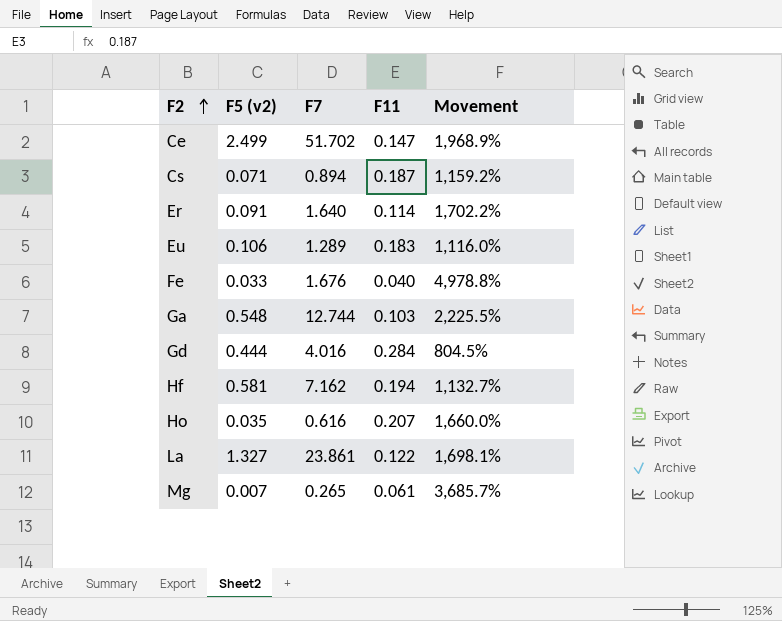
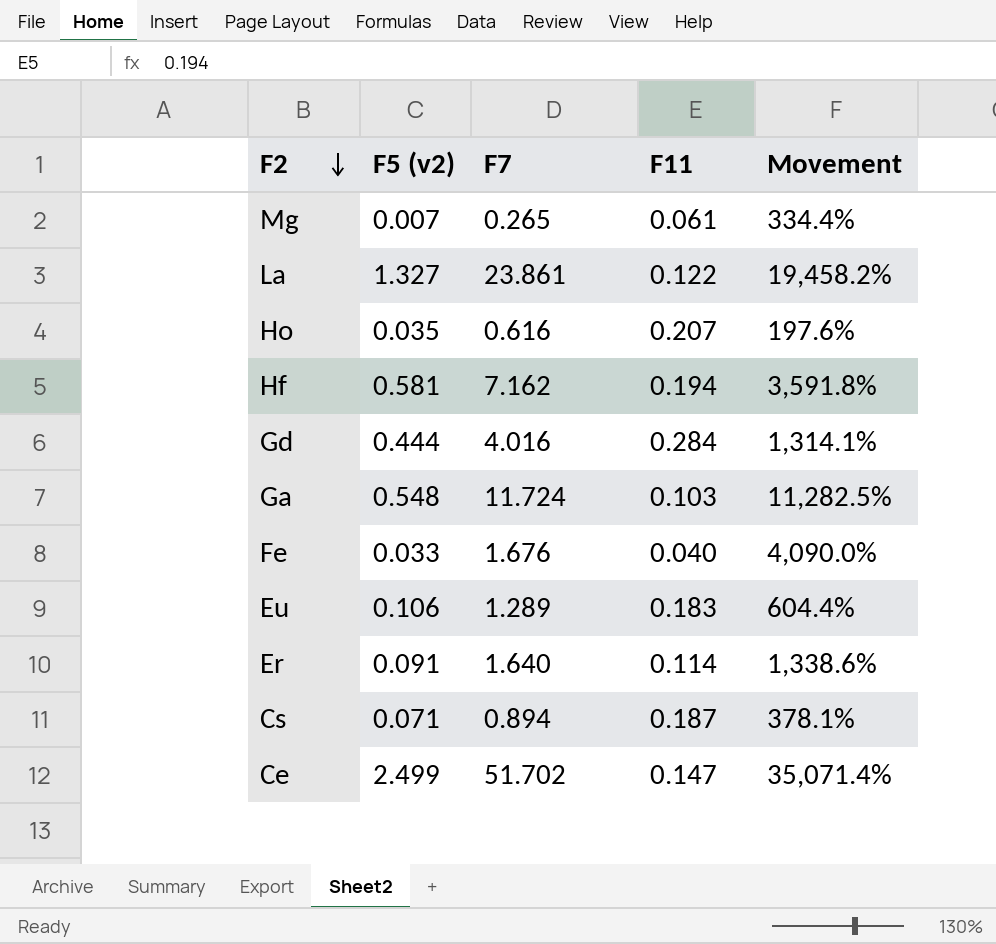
row order: F2 ascending -> F2 descending
column Movement | formula: ([F7] - [F5 (v2)]) / [F5 (v2)] -> ([F7] - [F11]) / [F11]
Ga | F7: 12.744 -> 11.724

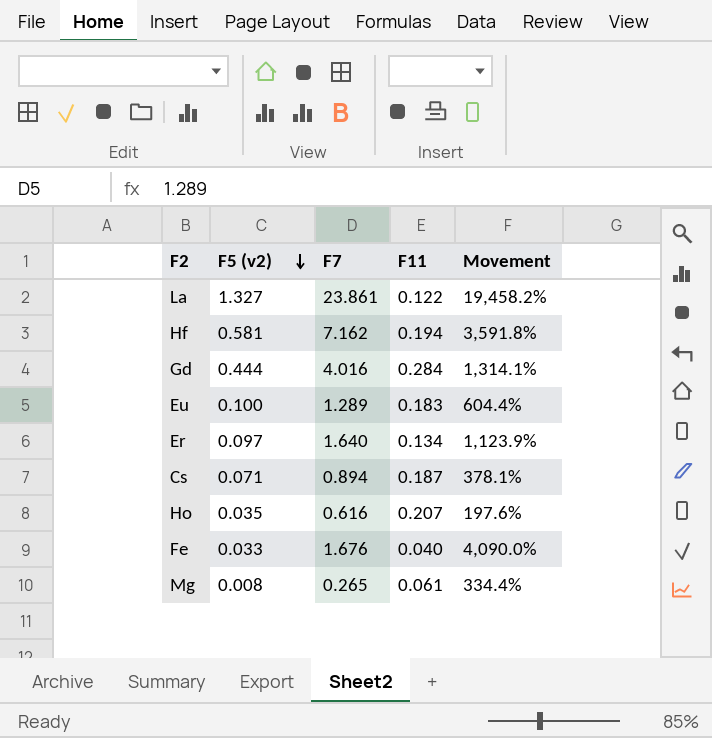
row order: F2 descending -> F5 (v2) descending
row Ga: 0.548 | 11.724 | 0.103 | 11,282.5% -> none
row Ce: 2.499 | 51.702 | 0.147 | 35,071.4% -> none
Eu | F5 (v2): 0.106 -> 0.100
Er | F5 (v2): 0.091 -> 0.097
Er | F11: 0.114 -> 0.134
Er | Movement: 1,338.6% -> 1,123.9%
Mg | F5 (v2): 0.007 -> 0.008

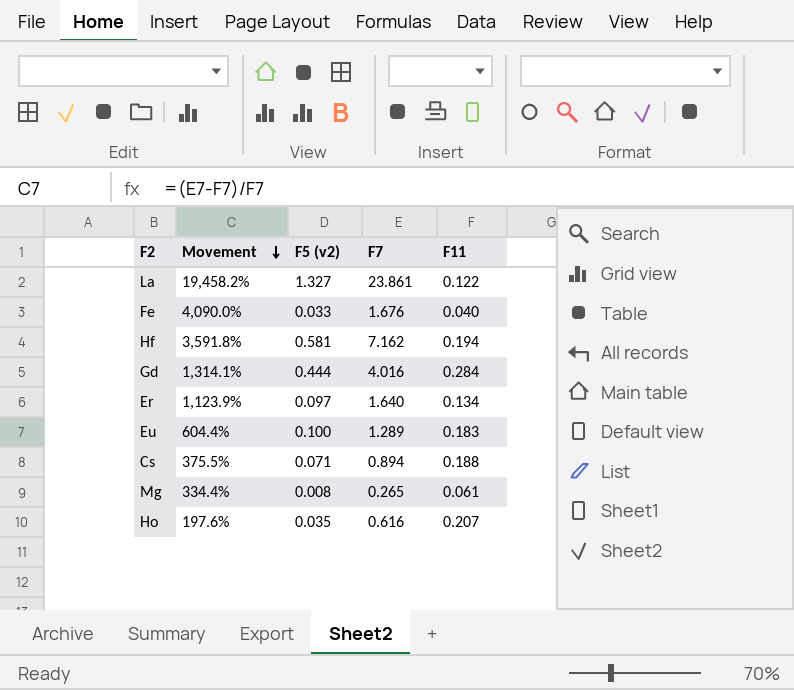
row order: F5 (v2) descending -> Movement descending
column Movement | position: 5 -> 2
Cs | Movement: 378.1% -> 375.5%
Cs | F11: 0.187 -> 0.188

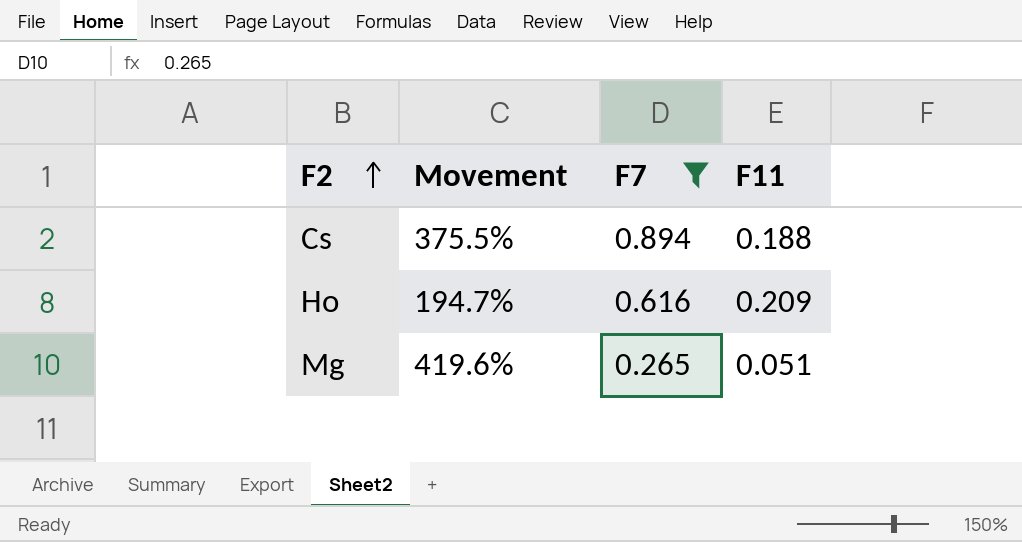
filter: none -> F7 <= 0.894
row order: Movement descending -> F2 ascending
column F5 (v2) | position: 3 -> none
Ho | Movement: 197.6% -> 194.7%
Ho | F11: 0.207 -> 0.209
Mg | Movement: 334.4% -> 419.6%
Mg | F11: 0.061 -> 0.051

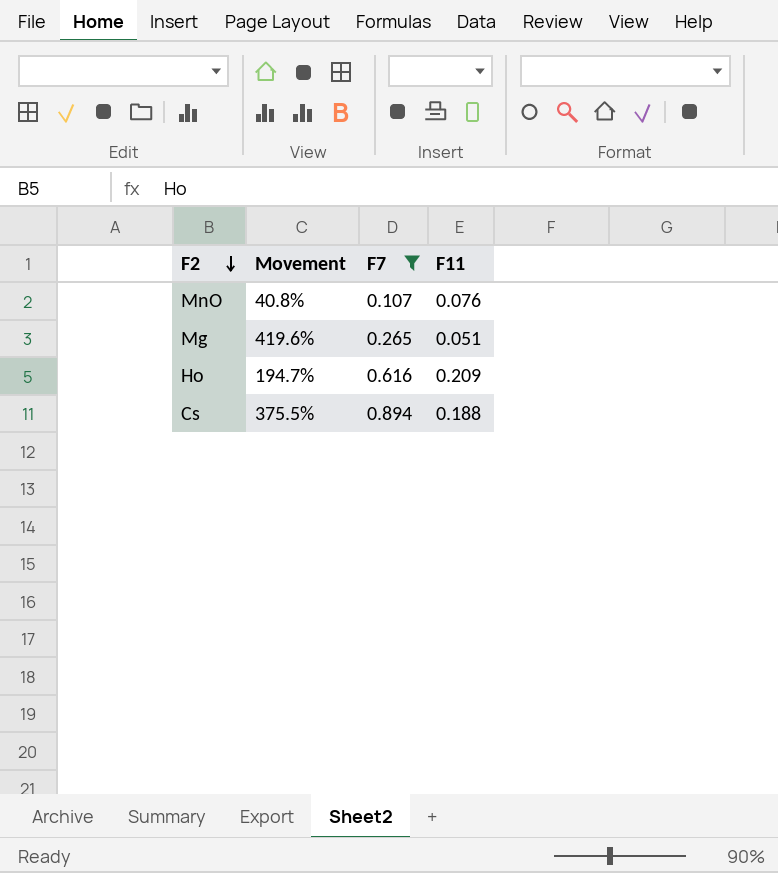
row order: F2 ascending -> F2 descending
row MnO: none -> 40.8% | 0.107 | 0.076

